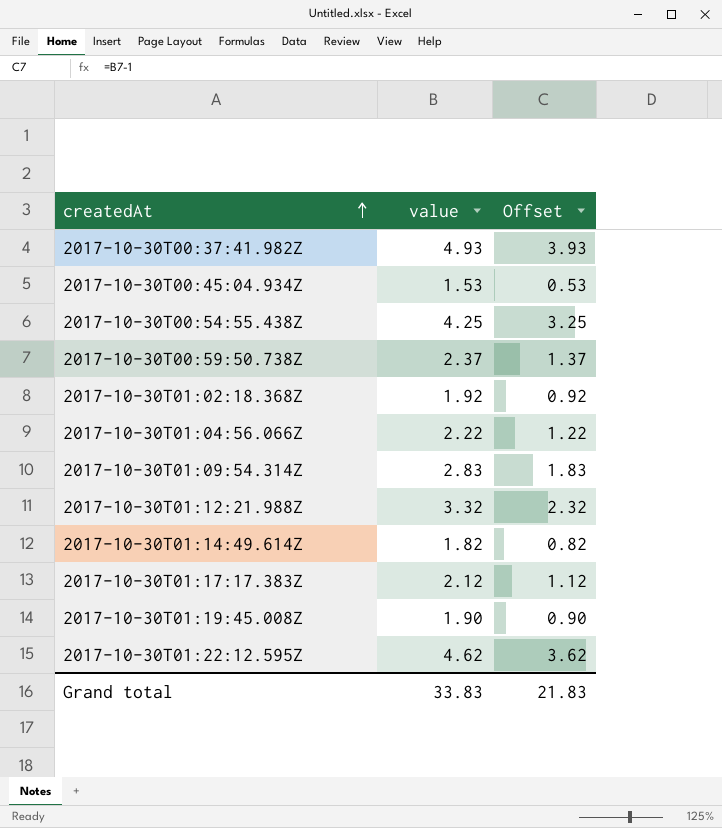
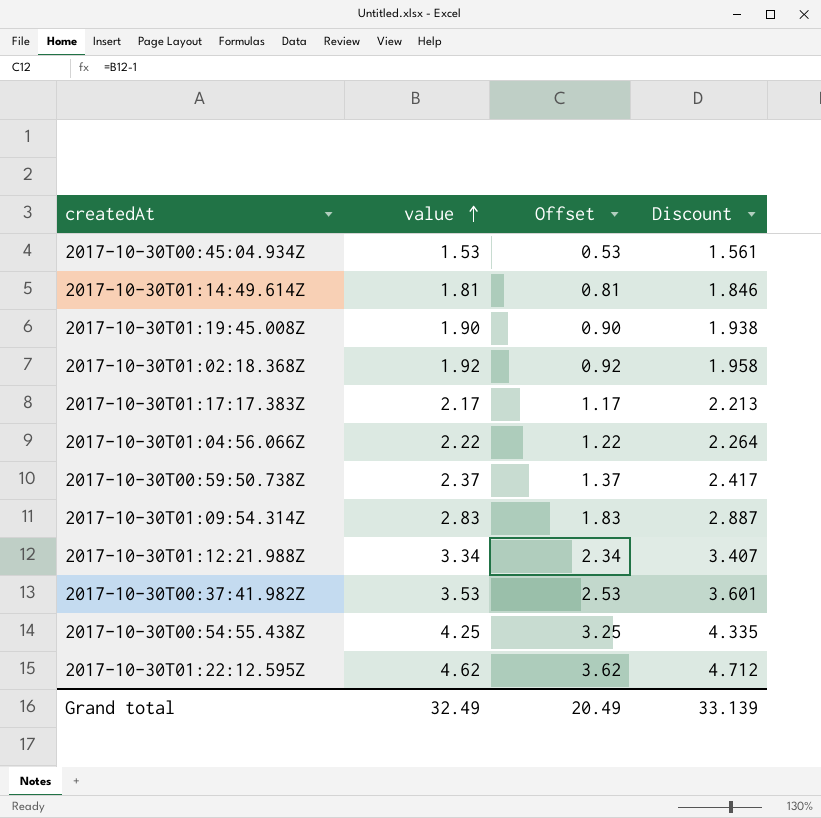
row order: createdAt ascending -> value ascending
column Discount | formula: none -> [value] * 1.02
2017-10-30T01:14:49.614Z | value: 1.82 -> 1.81
2017-10-30T01:14:49.614Z | Offset: 0.82 -> 0.81
2017-10-30T01:17:17.383Z | value: 2.12 -> 2.17
2017-10-30T01:17:17.383Z | Offset: 1.12 -> 1.17
2017-10-30T01:12:21.988Z | value: 3.32 -> 3.34
2017-10-30T01:12:21.988Z | Offset: 2.32 -> 2.34
2017-10-30T00:37:41.982Z | value: 4.93 -> 3.53
2017-10-30T00:37:41.982Z | Offset: 3.93 -> 2.53
Grand total | value: 33.83 -> 32.49
Grand total | Offset: 21.83 -> 20.49

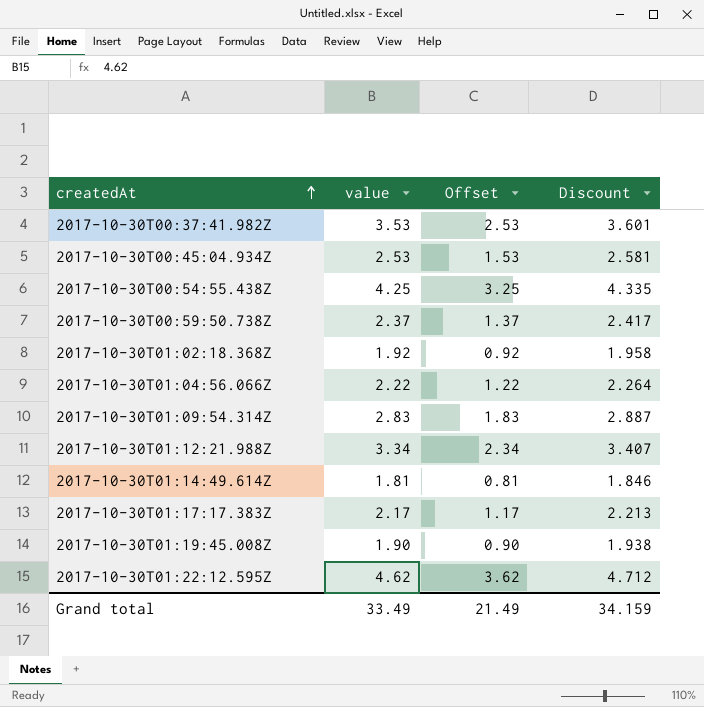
row order: value ascending -> createdAt ascending
2017-10-30T00:45:04.934Z | value: 1.53 -> 2.53
2017-10-30T00:45:04.934Z | Offset: 0.53 -> 1.53
2017-10-30T00:45:04.934Z | Discount: 1.561 -> 2.581
Grand total | value: 32.49 -> 33.49
Grand total | Offset: 20.49 -> 21.49
Grand total | Discount: 33.139 -> 34.159

